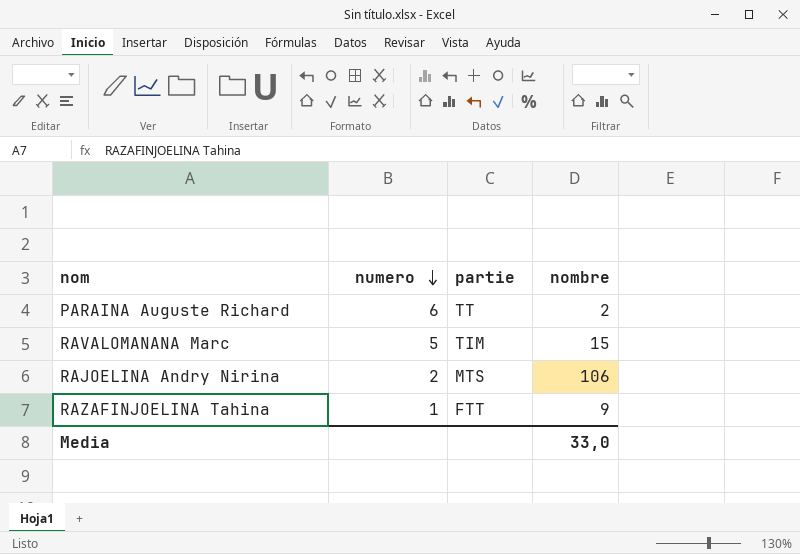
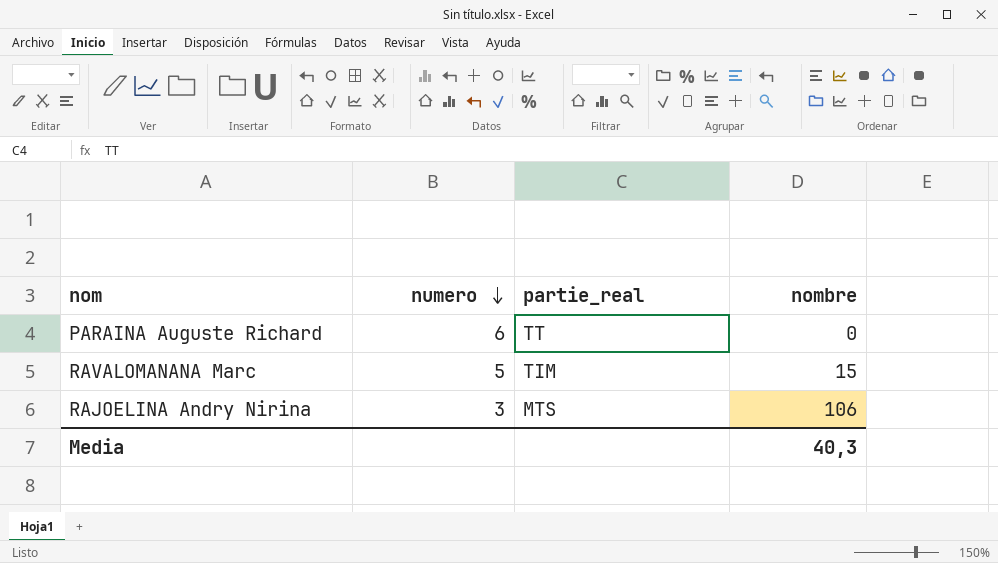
column name: partie -> partie_real
row RAZAFINJOELINA Tahina: 1 | FTT | 9 -> none
PARAINA Auguste Richard | nombre: 2 -> 0
RAJOELINA Andry Nirina | numero: 2 -> 3
Media | nombre: 33,0 -> 40,3

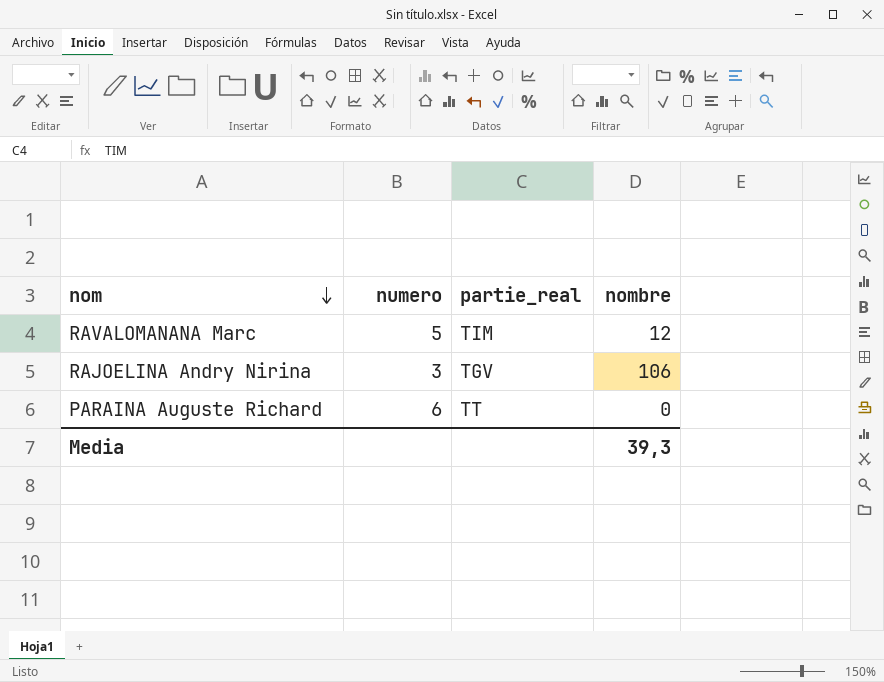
row order: numero descending -> nom descending
RAVALOMANANA Marc | nombre: 15 -> 12
RAJOELINA Andry Nirina | partie_real: MTS -> TGV
Media | nombre: 40,3 -> 39,3

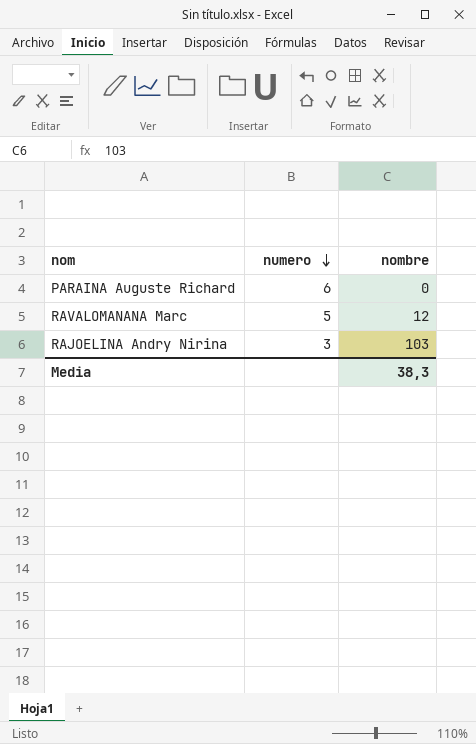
row order: nom descending -> numero descending
column partie_real | position: 3 -> none
RAJOELINA Andry Nirina | nombre: 106 -> 103
Media | nombre: 39,3 -> 38,3

